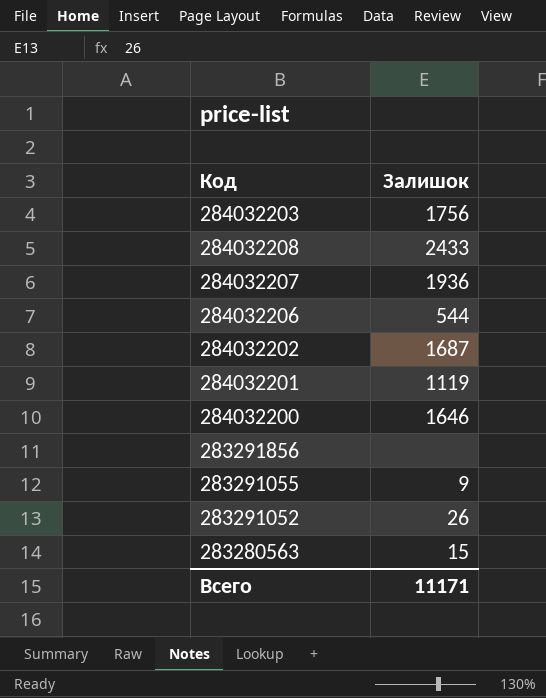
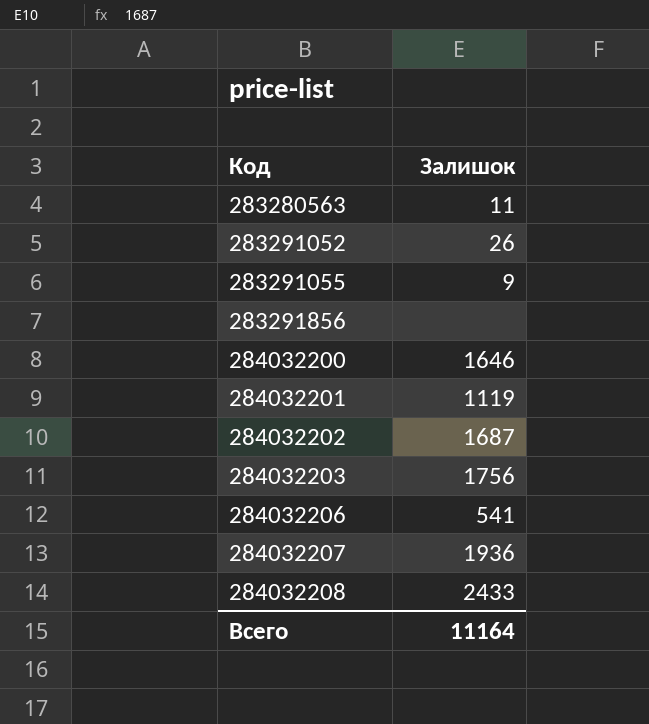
row order: none -> Код ascending
283280563 | Залишок: 15 -> 11
284032206 | Залишок: 544 -> 541
Всего | Залишок: 11171 -> 11164

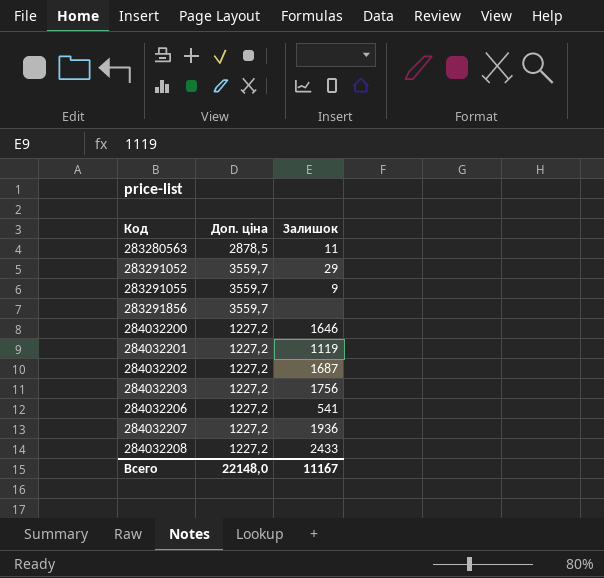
column Доп. ціна | position: none -> 2
283291052 | Залишок: 26 -> 29
Всего | Залишок: 11164 -> 11167

